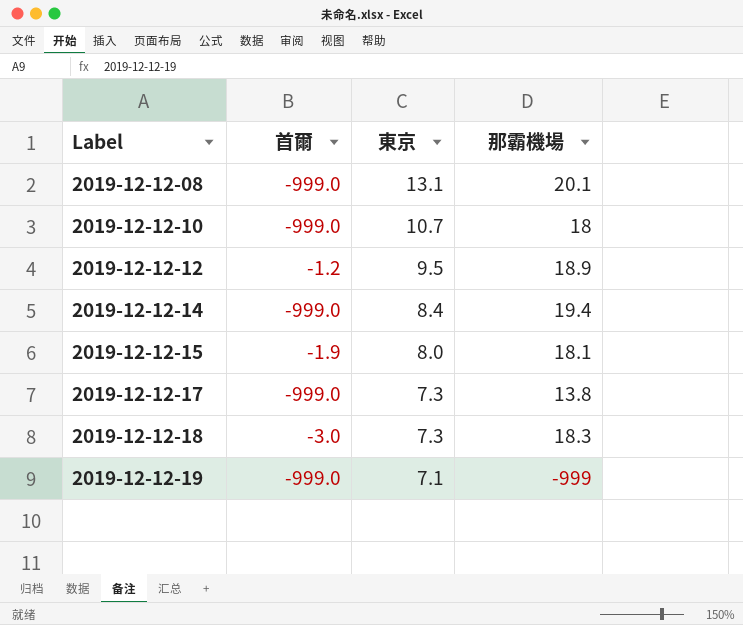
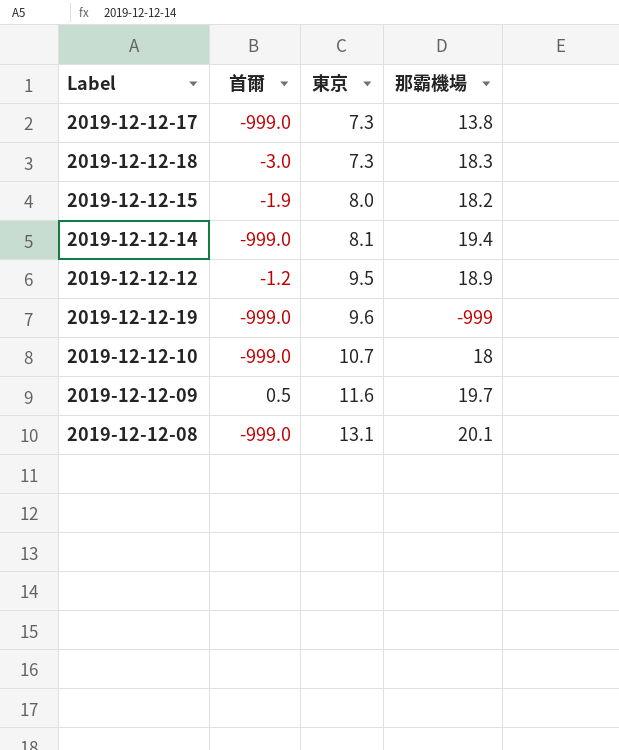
row order: Label ascending -> 東京 ascending
2019-12-12-15 | 那霸機場: 18.1 -> 18.2
2019-12-12-14 | 東京: 8.4 -> 8.1
2019-12-12-19 | 東京: 7.1 -> 9.6
row 2019-12-12-09: none -> 0.5 | 11.6 | 19.7

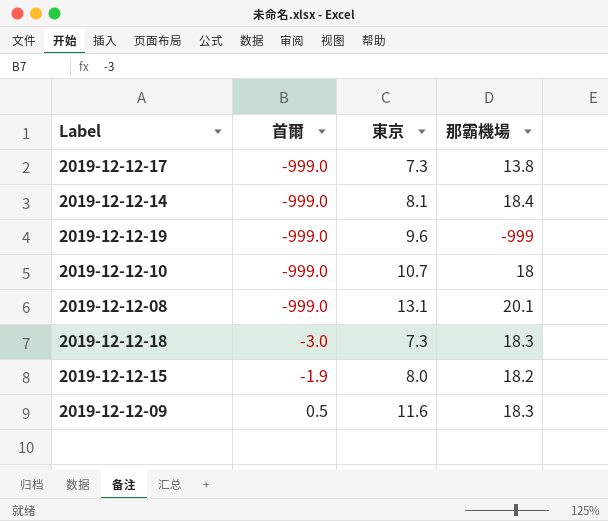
row order: 東京 ascending -> 首爾 ascending
row 2019-12-12-12: -1.2 | 9.5 | 18.9 -> none
2019-12-12-14 | 那霸機場: 19.4 -> 18.4
2019-12-12-09 | 那霸機場: 19.7 -> 18.3

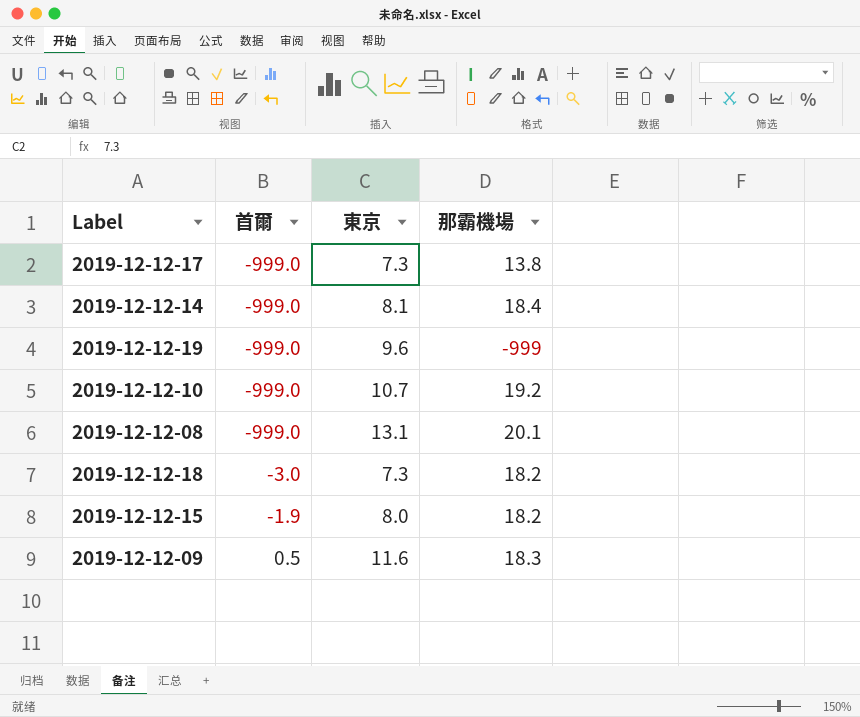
2019-12-12-10 | 那霸機場: 18 -> 19.2
2019-12-12-18 | 那霸機場: 18.3 -> 18.2

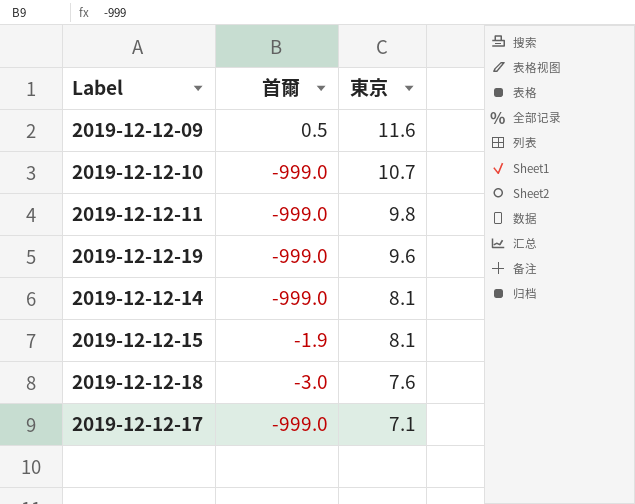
row order: 首爾 ascending -> 東京 descending
column 那霸機場 | position: 4 -> none
row 2019-12-12-08: -999.0 | 13.1 | 20.1 -> none
row 2019-12-12-11: none -> -999.0 | 9.8
2019-12-12-15 | 東京: 8.0 -> 8.1
2019-12-12-18 | 東京: 7.3 -> 7.6
2019-12-12-17 | 東京: 7.3 -> 7.1

